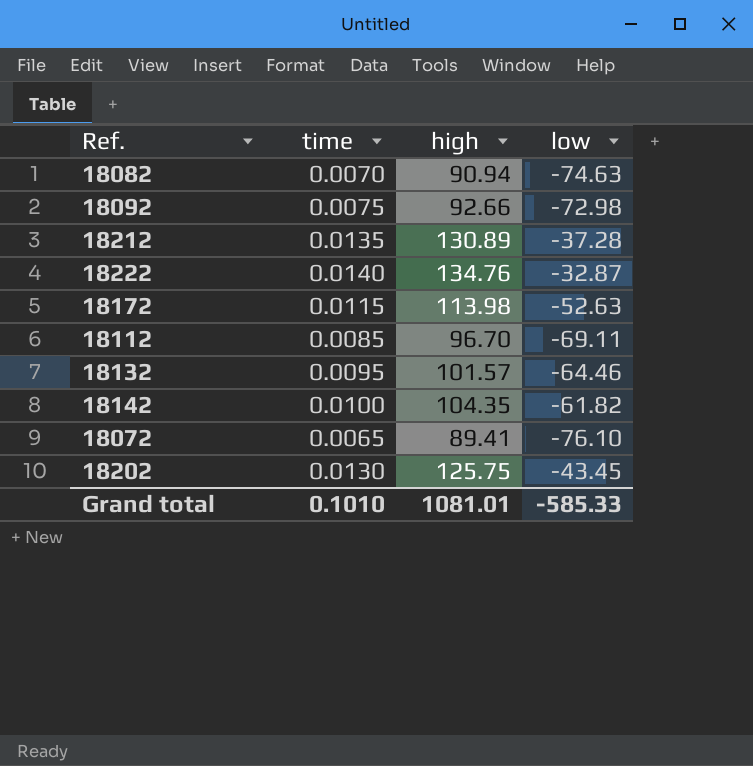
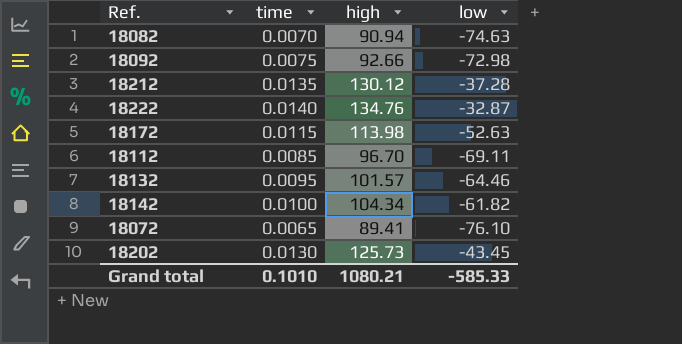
18212 | high: 130.89 -> 130.12
18142 | high: 104.35 -> 104.34
18202 | high: 125.75 -> 125.73
Grand total | high: 1081.01 -> 1080.21

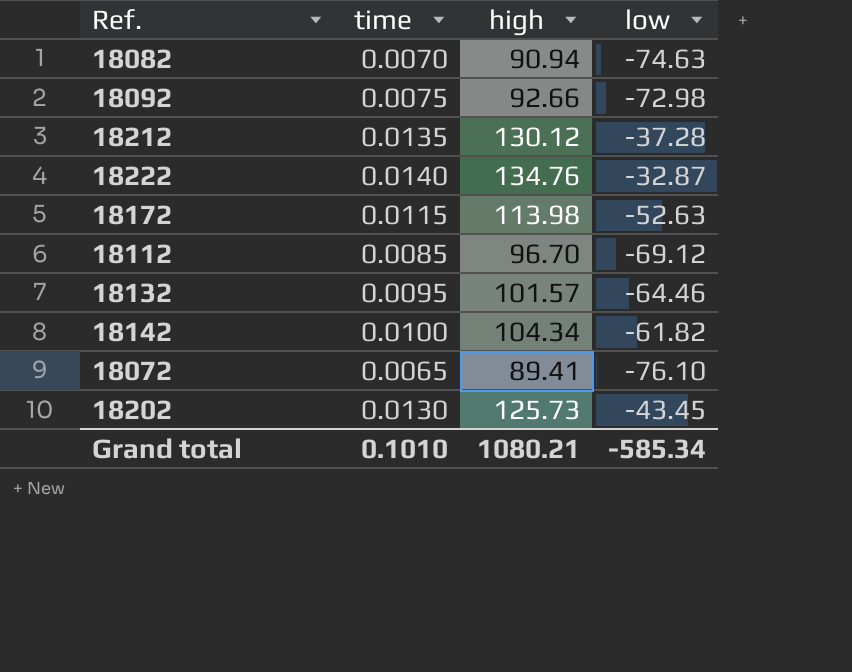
18112 | low: -69.11 -> -69.12
Grand total | low: -585.33 -> -585.34

